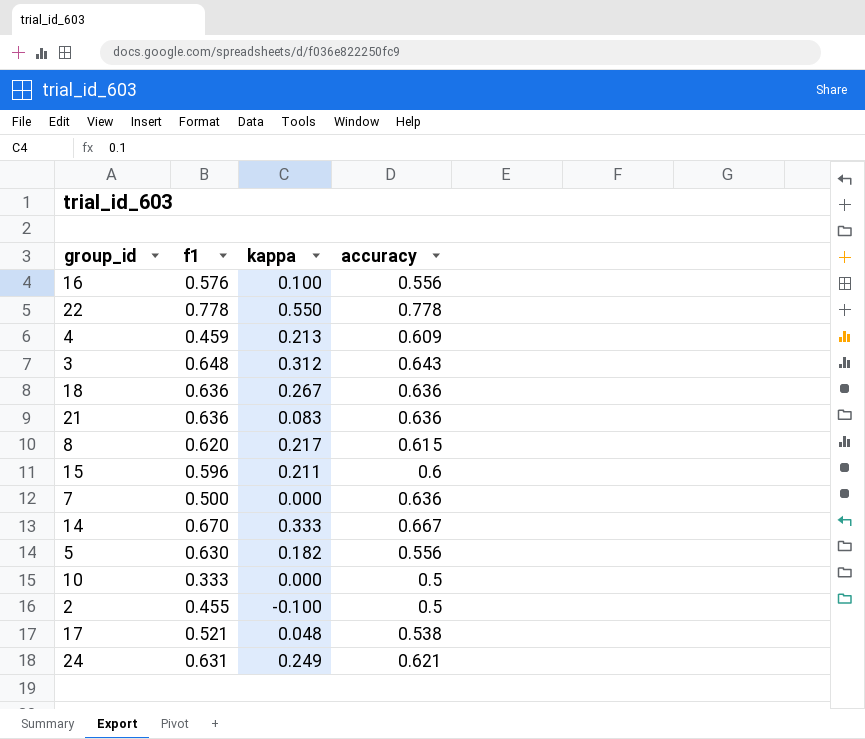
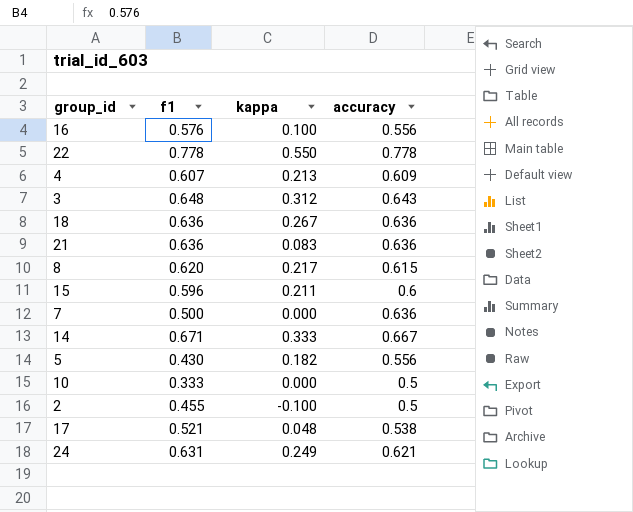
4 | f1: 0.459 -> 0.607
14 | f1: 0.670 -> 0.671
5 | f1: 0.630 -> 0.430

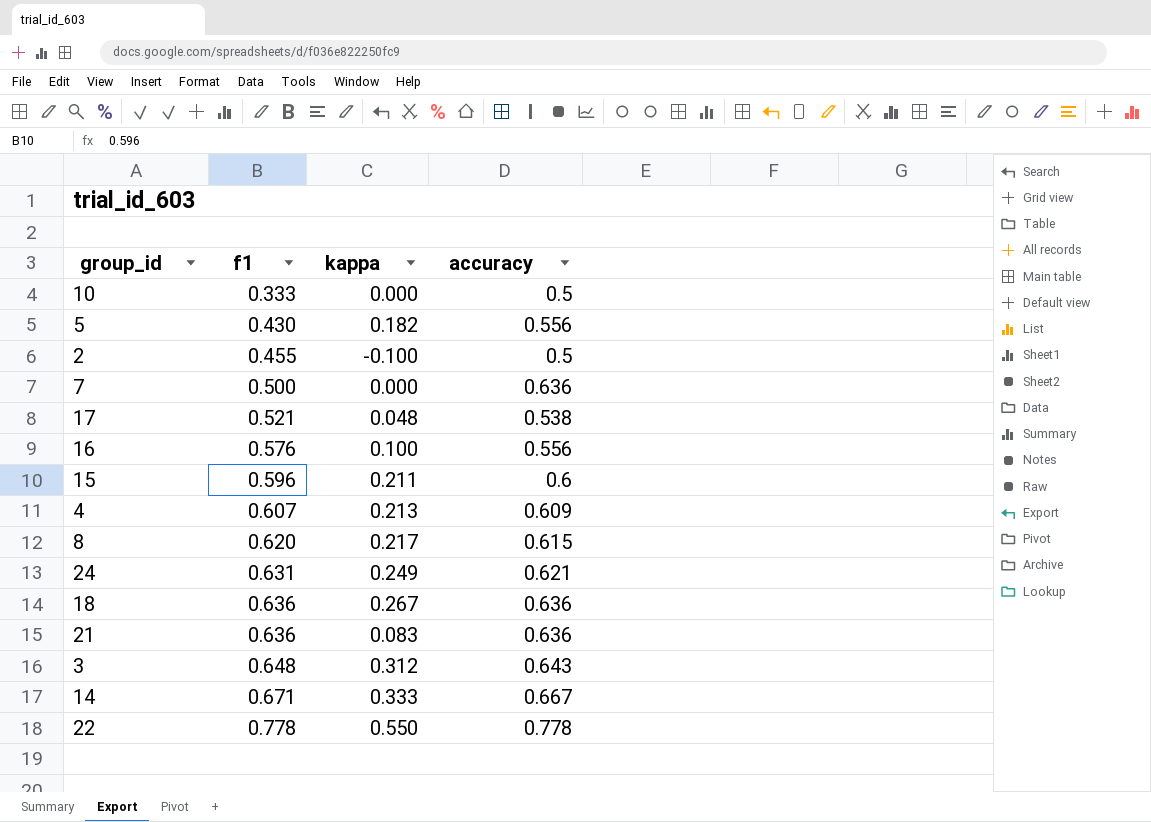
row order: none -> f1 ascending

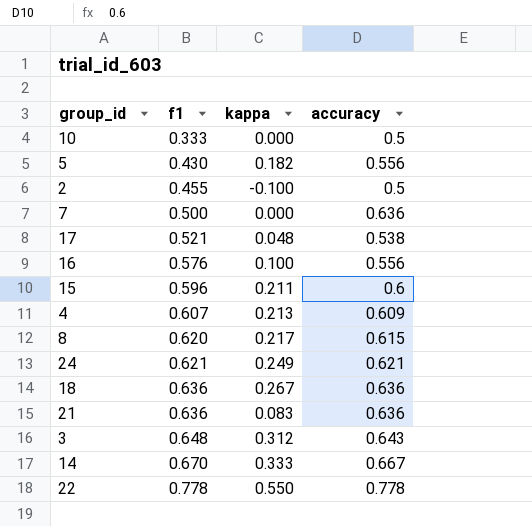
24 | f1: 0.631 -> 0.621
14 | f1: 0.671 -> 0.670

